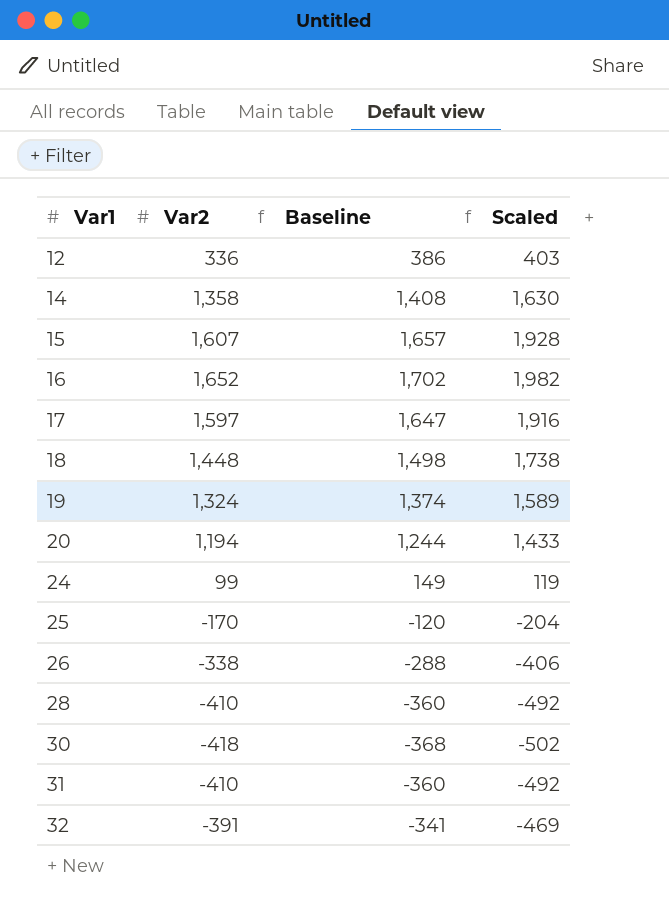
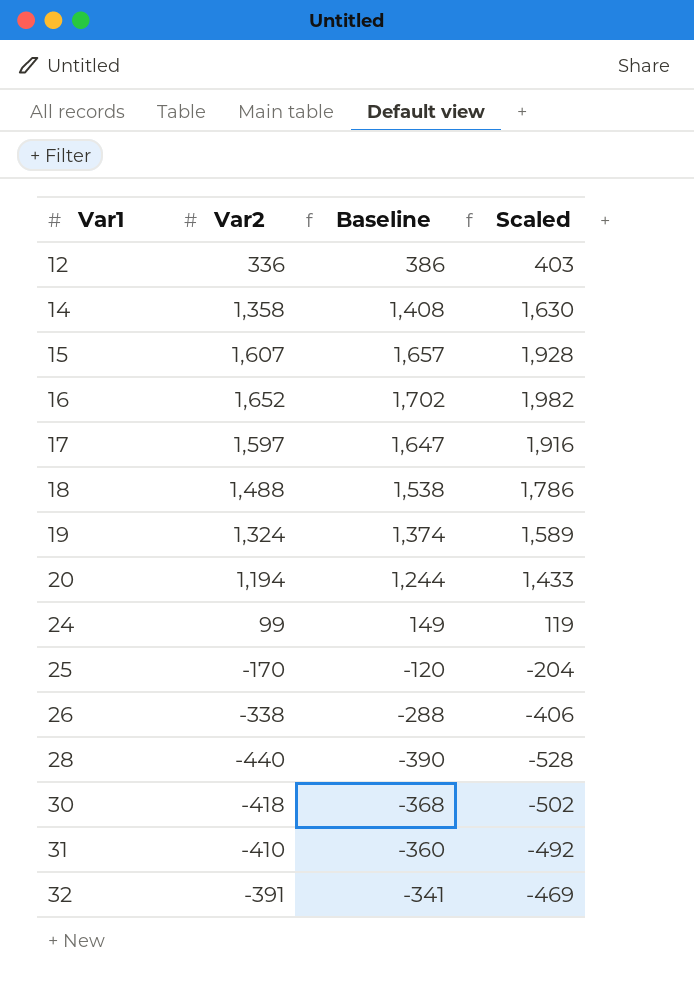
18 | Var2: 1,448 -> 1,488
18 | Baseline: 1,498 -> 1,538
18 | Scaled: 1,738 -> 1,786
28 | Var2: -410 -> -440
28 | Baseline: -360 -> -390
28 | Scaled: -492 -> -528

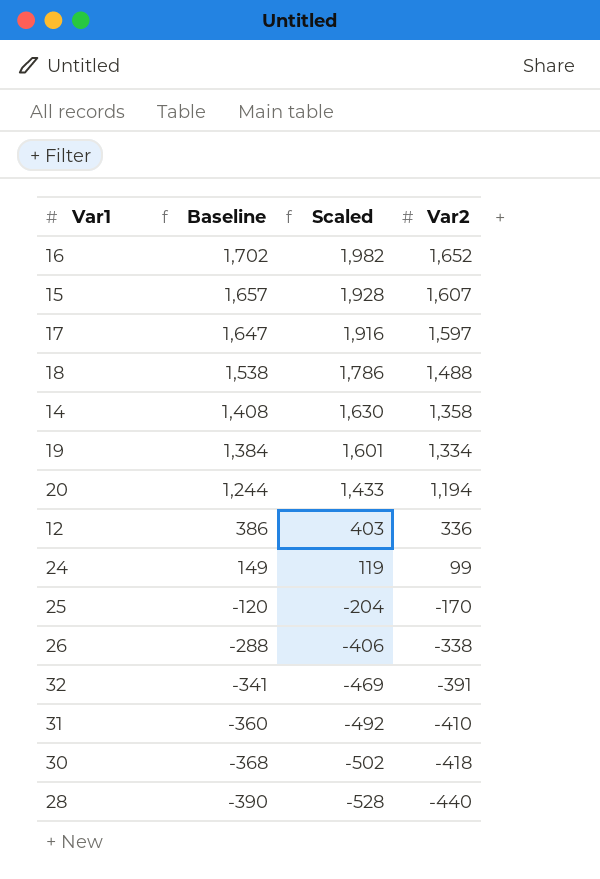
row order: Var1 ascending -> Baseline descending
column Var2 | position: 2 -> 4
19 | Baseline: 1,374 -> 1,384
19 | Scaled: 1,589 -> 1,601
19 | Var2: 1,324 -> 1,334

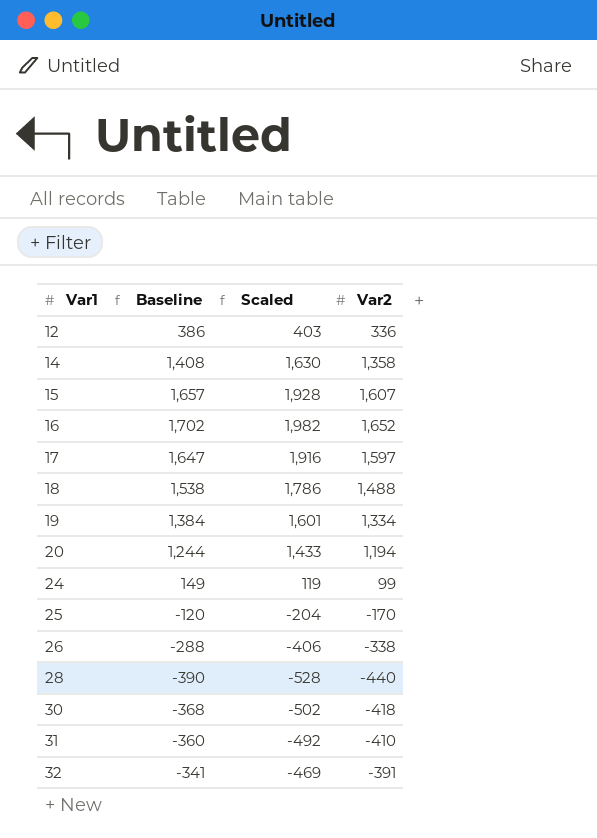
row order: Baseline descending -> Var1 ascending

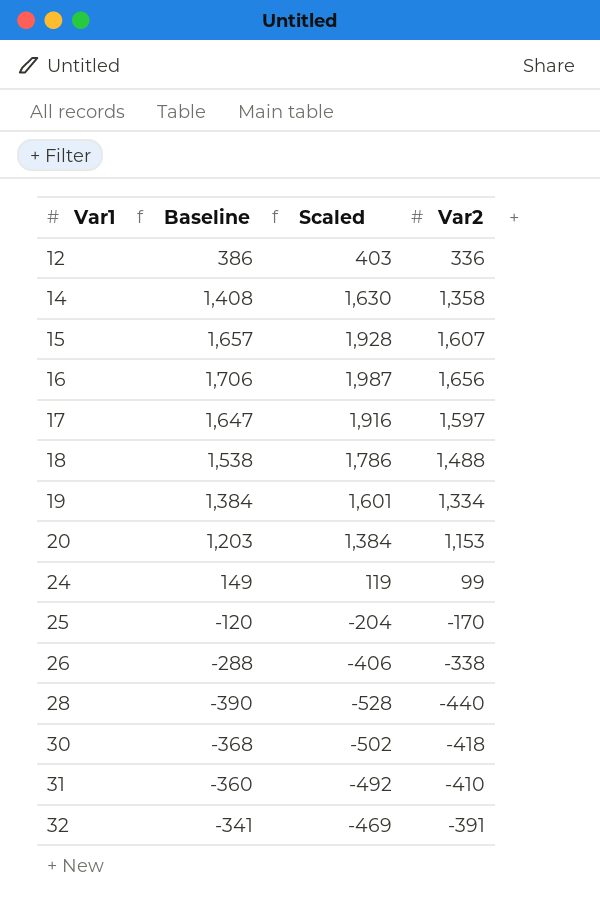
16 | Baseline: 1,702 -> 1,706
16 | Scaled: 1,982 -> 1,987
16 | Var2: 1,652 -> 1,656
20 | Baseline: 1,244 -> 1,203
20 | Scaled: 1,433 -> 1,384
20 | Var2: 1,194 -> 1,153

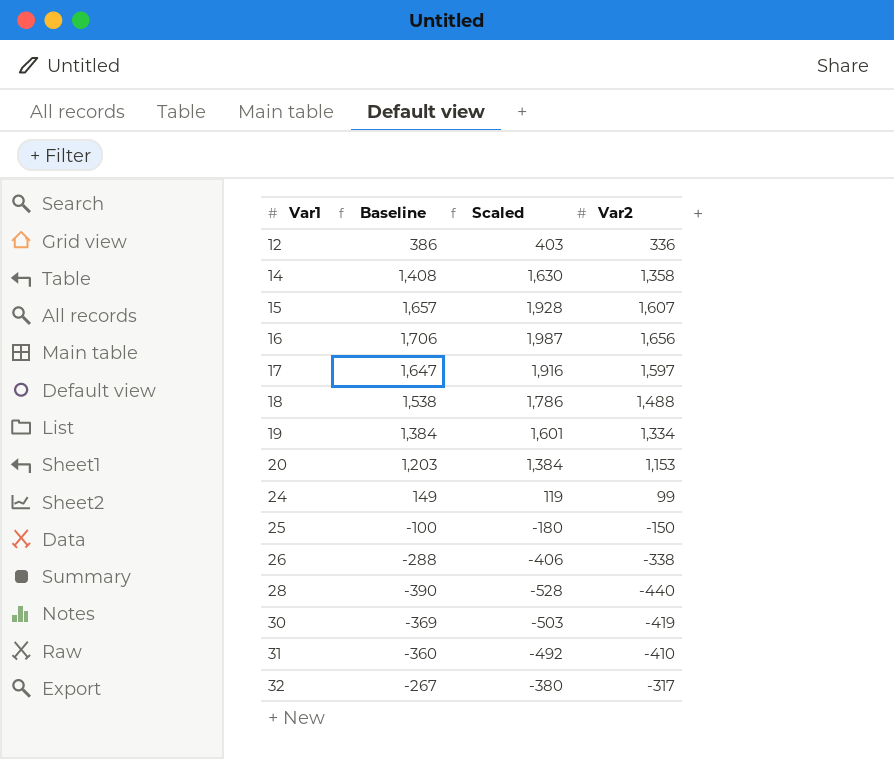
25 | Baseline: -120 -> -100
25 | Scaled: -204 -> -180
25 | Var2: -170 -> -150
30 | Baseline: -368 -> -369
30 | Scaled: -502 -> -503
30 | Var2: -418 -> -419
32 | Baseline: -341 -> -267
32 | Scaled: -469 -> -380
32 | Var2: -391 -> -317

